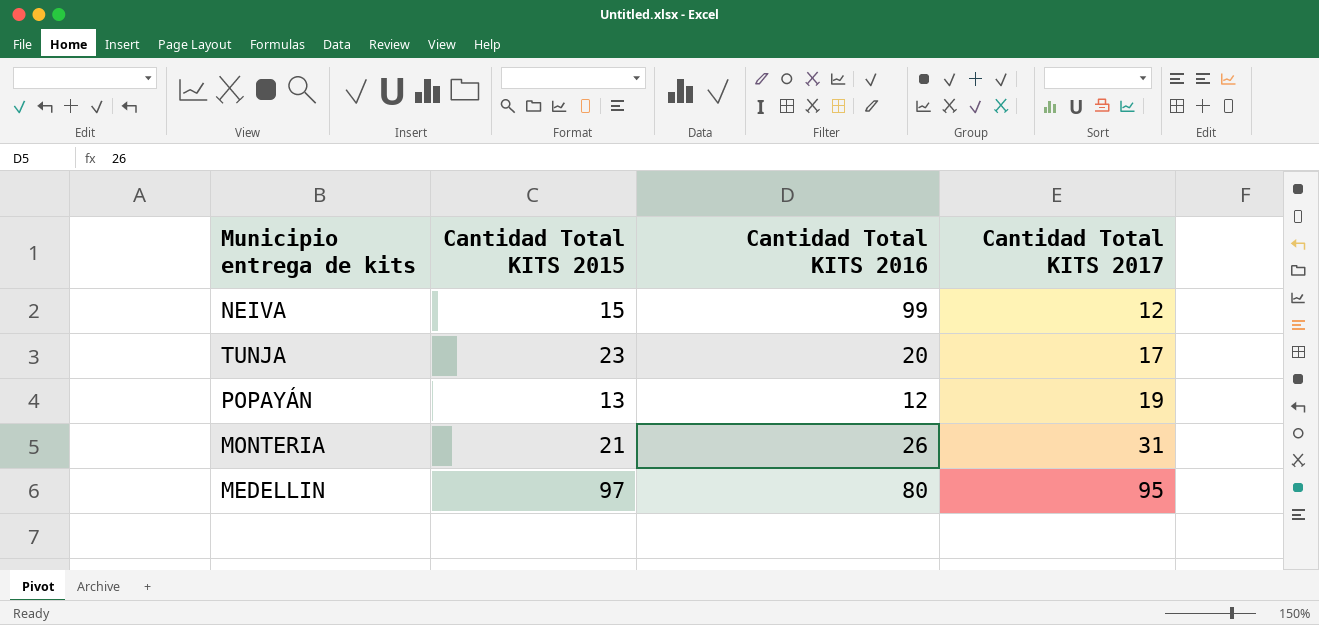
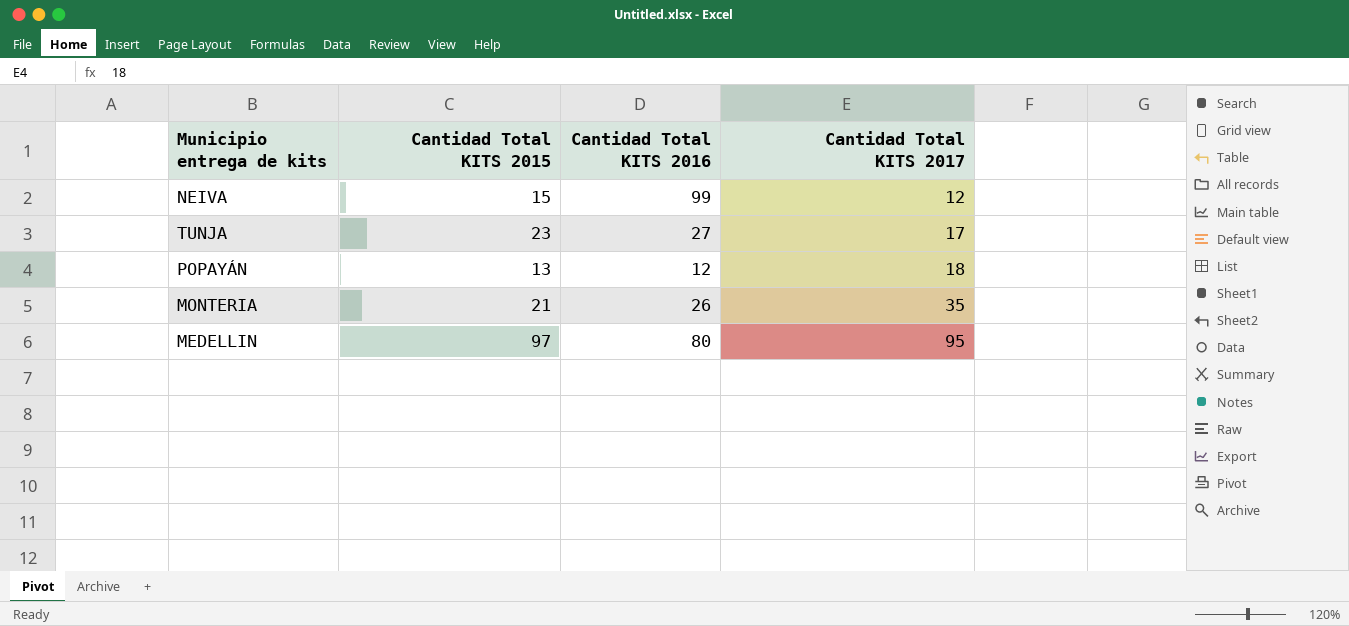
TUNJA | Cantidad Total KITS 2016: 20 -> 27
POPAYÁN | Cantidad Total KITS 2017: 19 -> 18
MONTERIA | Cantidad Total KITS 2017: 31 -> 35

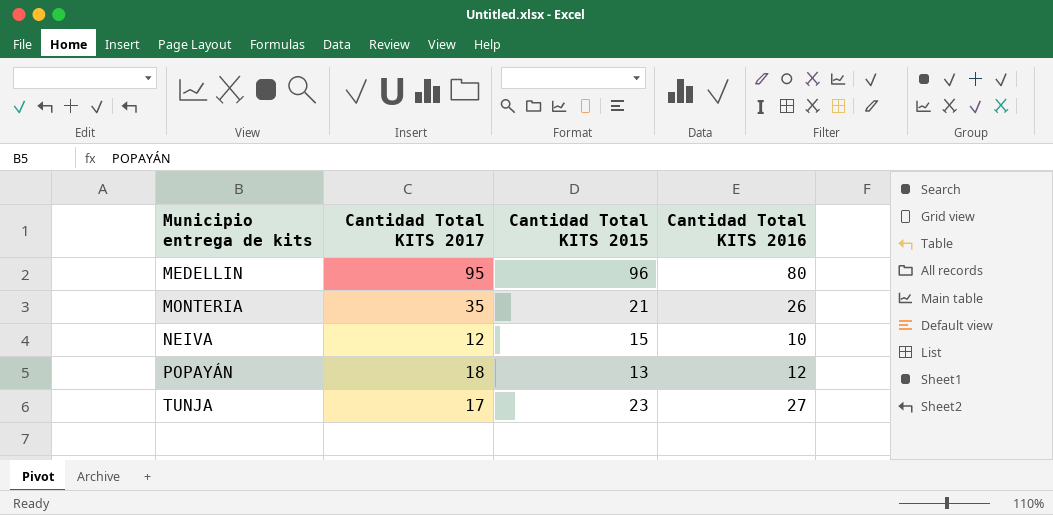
row order: Cantidad Total KITS 2017 ascending -> Municipio entrega de kits ascending
column Cantidad Total KITS 2017 | position: 4 -> 2
MEDELLIN | Cantidad Total KITS 2015: 97 -> 96
NEIVA | Cantidad Total KITS 2016: 99 -> 10

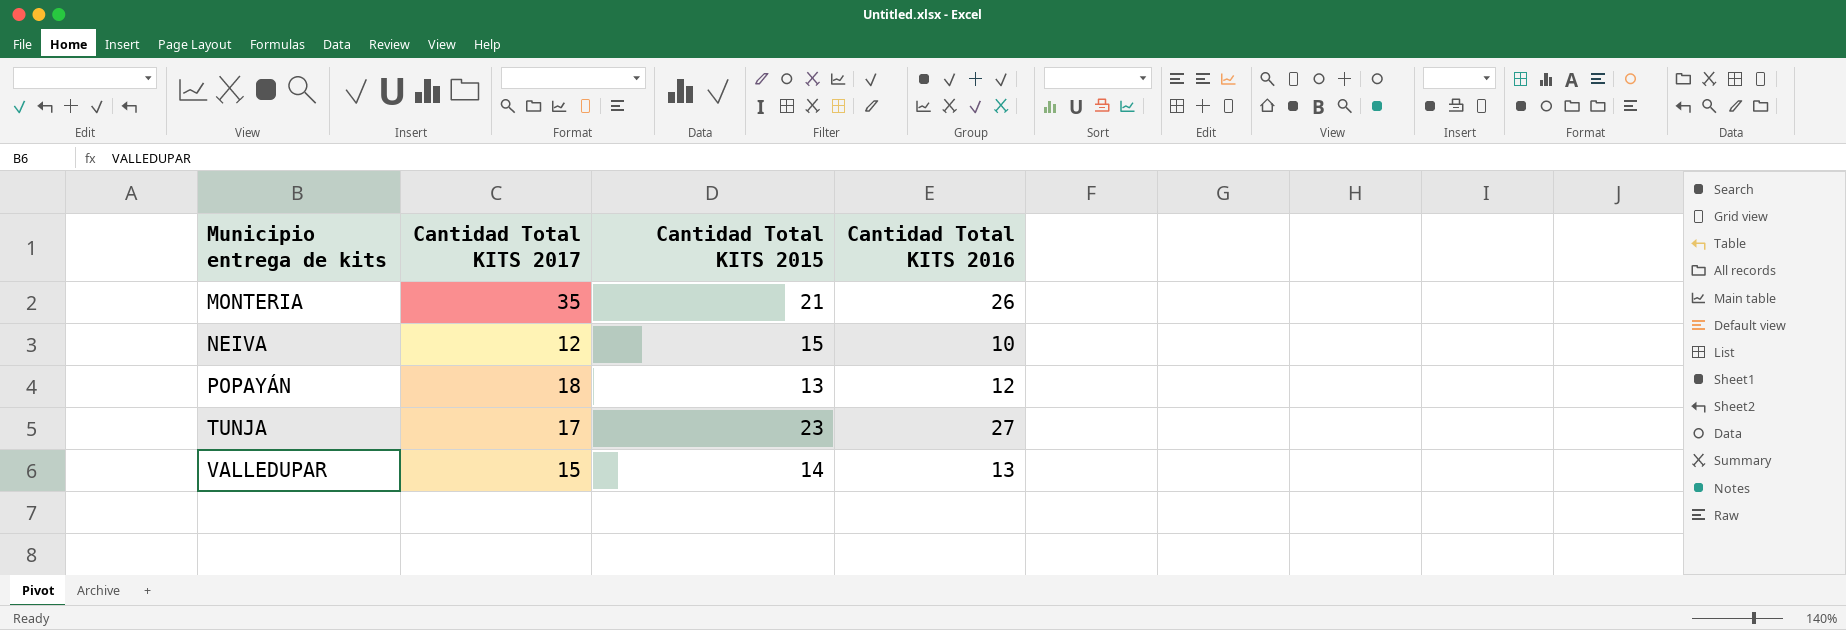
row MEDELLIN: 95 | 96 | 80 -> none
row VALLEDUPAR: none -> 15 | 14 | 13

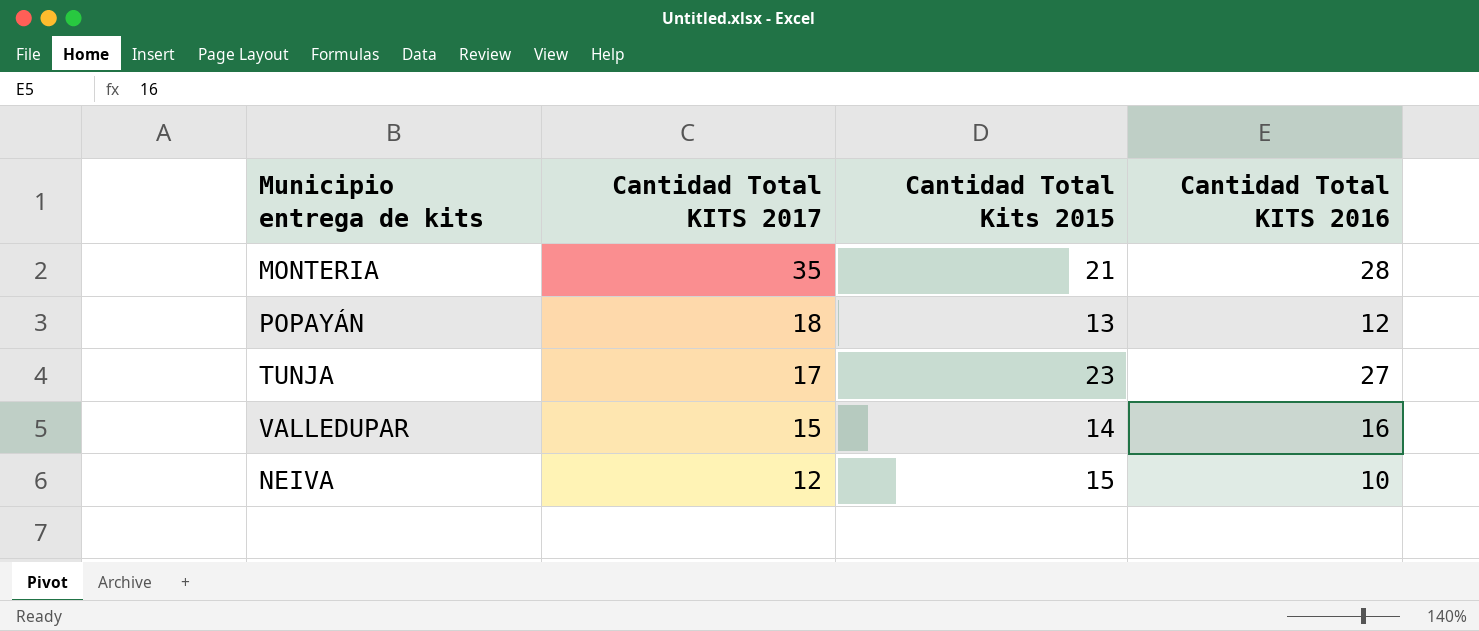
row order: Municipio entrega de kits ascending -> Cantidad Total KITS 2017 descending
column name: Cantidad Total KITS 2015 -> Cantidad Total Kits 2015
MONTERIA | Cantidad Total KITS 2016: 26 -> 28
VALLEDUPAR | Cantidad Total KITS 2016: 13 -> 16

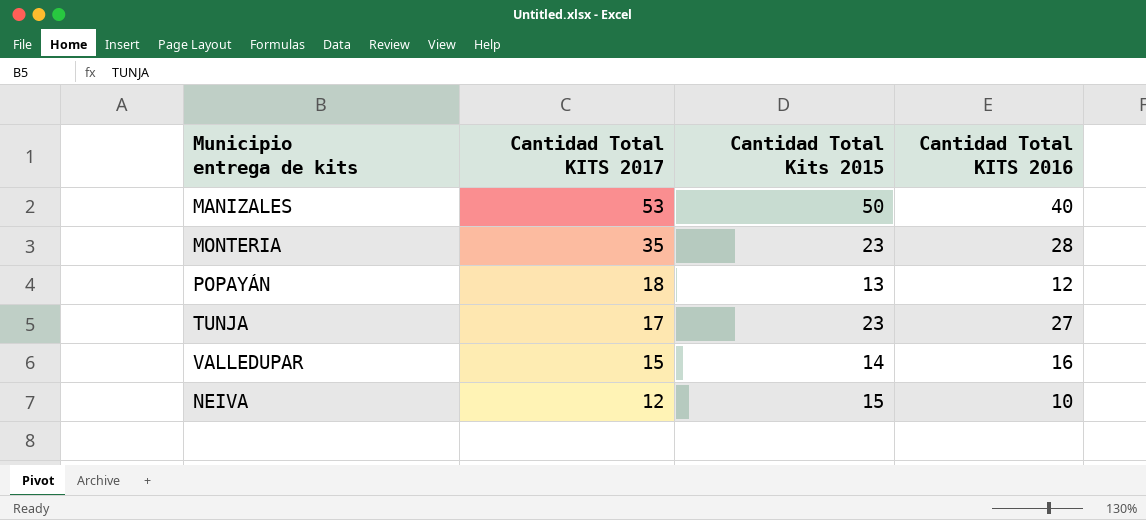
row MANIZALES: none -> 53 | 50 | 40
MONTERIA | Cantidad Total Kits 2015: 21 -> 23

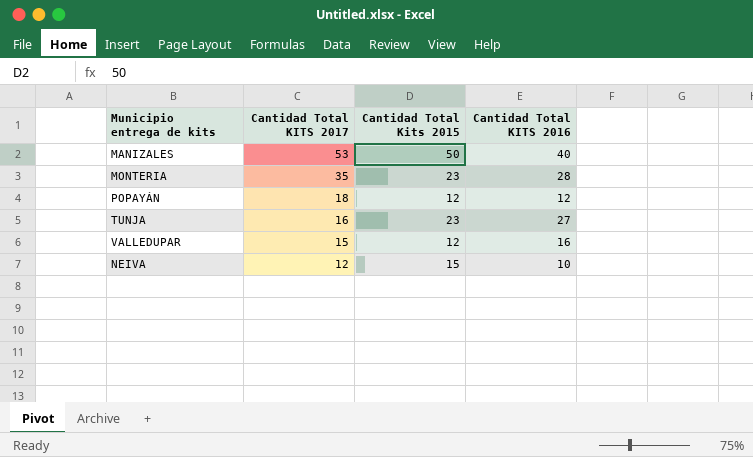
POPAYÁN | Cantidad Total Kits 2015: 13 -> 12
TUNJA | Cantidad Total KITS 2017: 17 -> 16
VALLEDUPAR | Cantidad Total Kits 2015: 14 -> 12

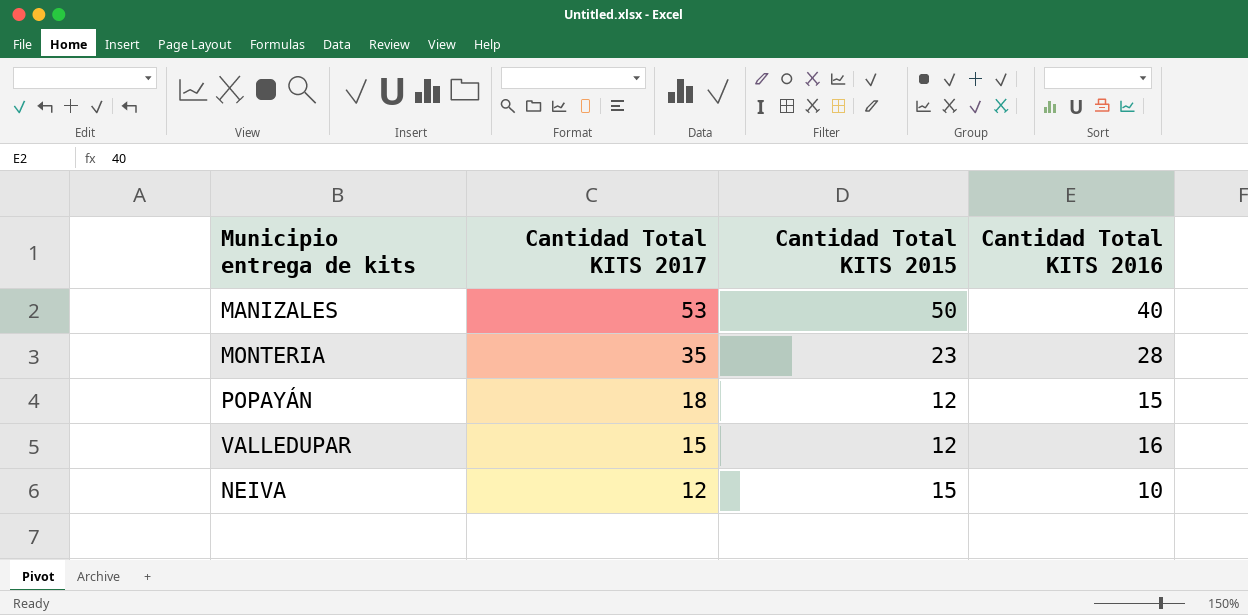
column name: Cantidad Total Kits 2015 -> Cantidad Total KITS 2015
row TUNJA: 16 | 23 | 27 -> none
POPAYÁN | Cantidad Total KITS 2016: 12 -> 15

